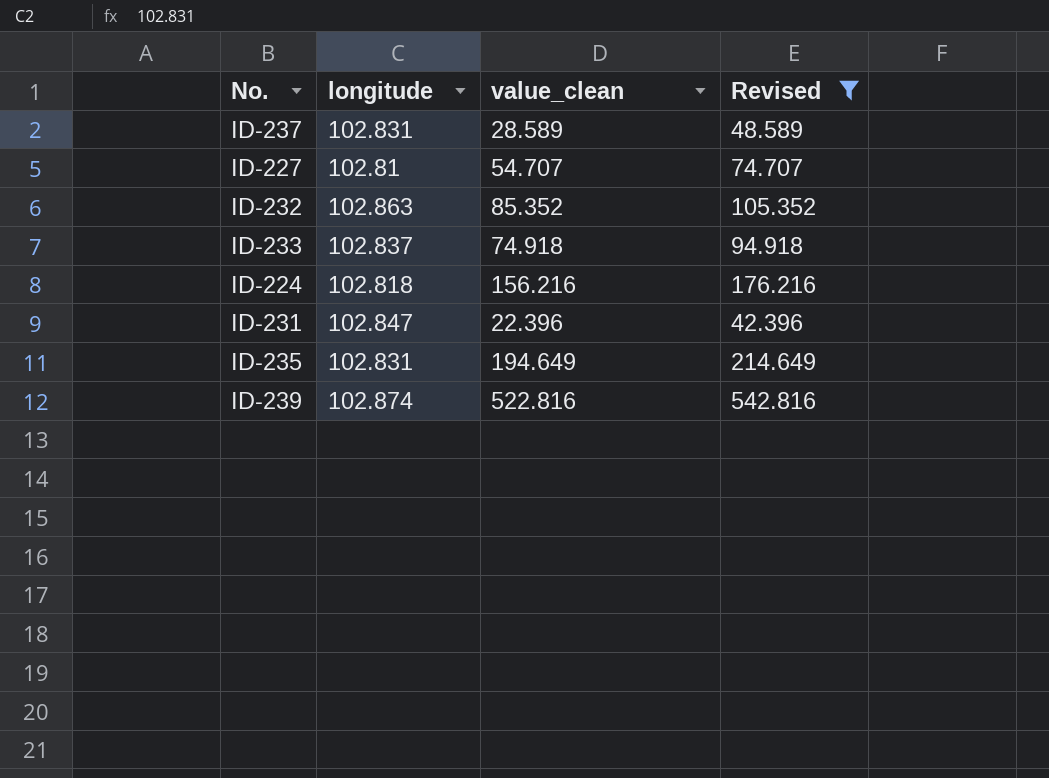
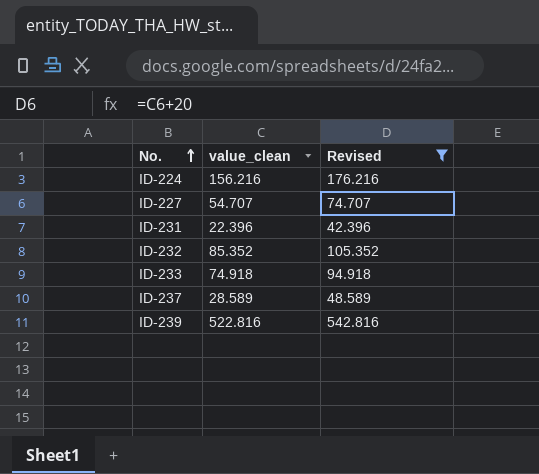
row order: none -> No. ascending
column longitude | position: 2 -> none
row ID-235: 102.831 | 194.649 | 214.649 -> none

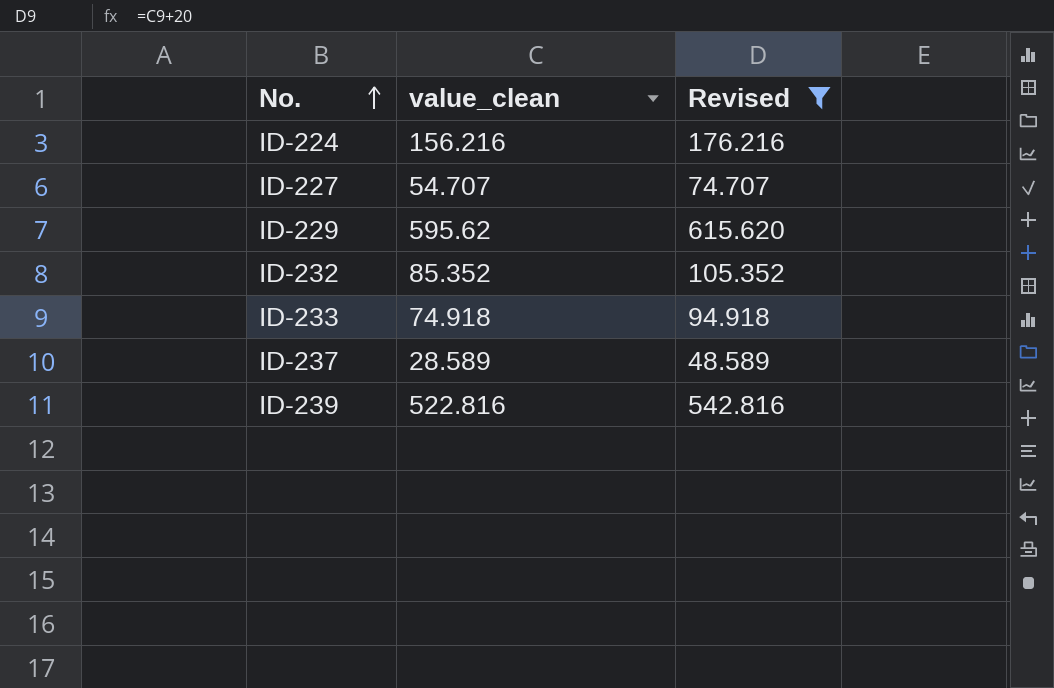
row ID-231: 22.396 | 42.396 -> none
row ID-229: none -> 595.62 | 615.620

